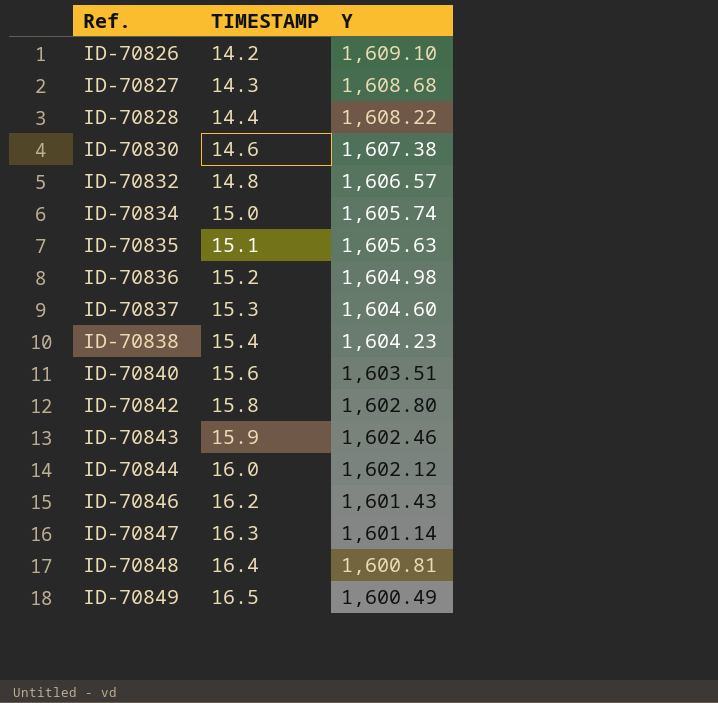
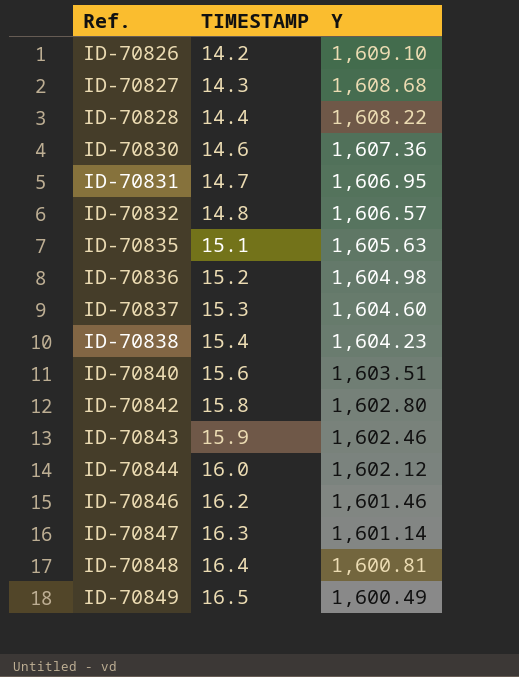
row ID-70834: 15.0 | 1,605.74 -> none
ID-70830 | Y: 1,607.38 -> 1,607.36
row ID-70831: none -> 14.7 | 1,606.95
ID-70846 | Y: 1,601.43 -> 1,601.46

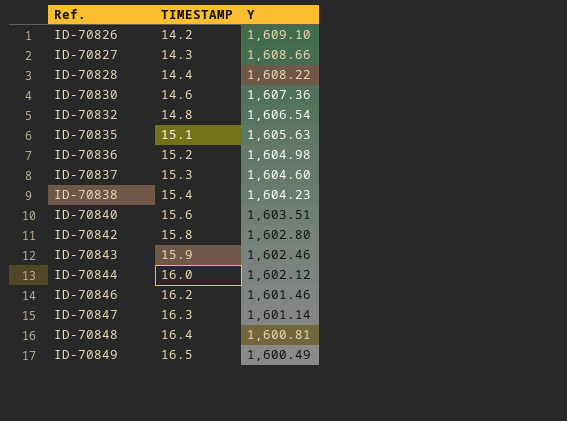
row ID-70831: 14.7 | 1,606.95 -> none
ID-70827 | Y: 1,608.68 -> 1,608.66
ID-70832 | Y: 1,606.57 -> 1,606.54

